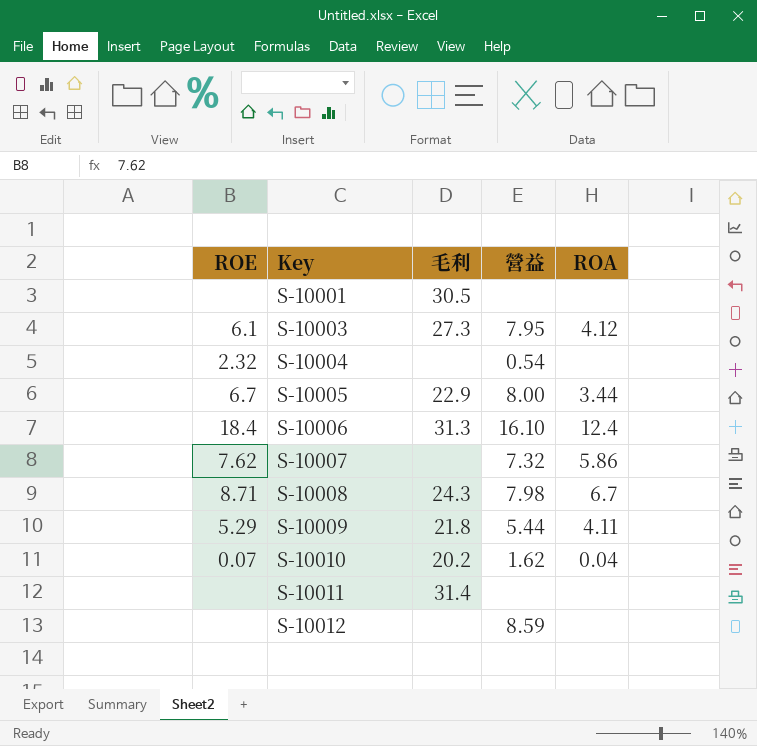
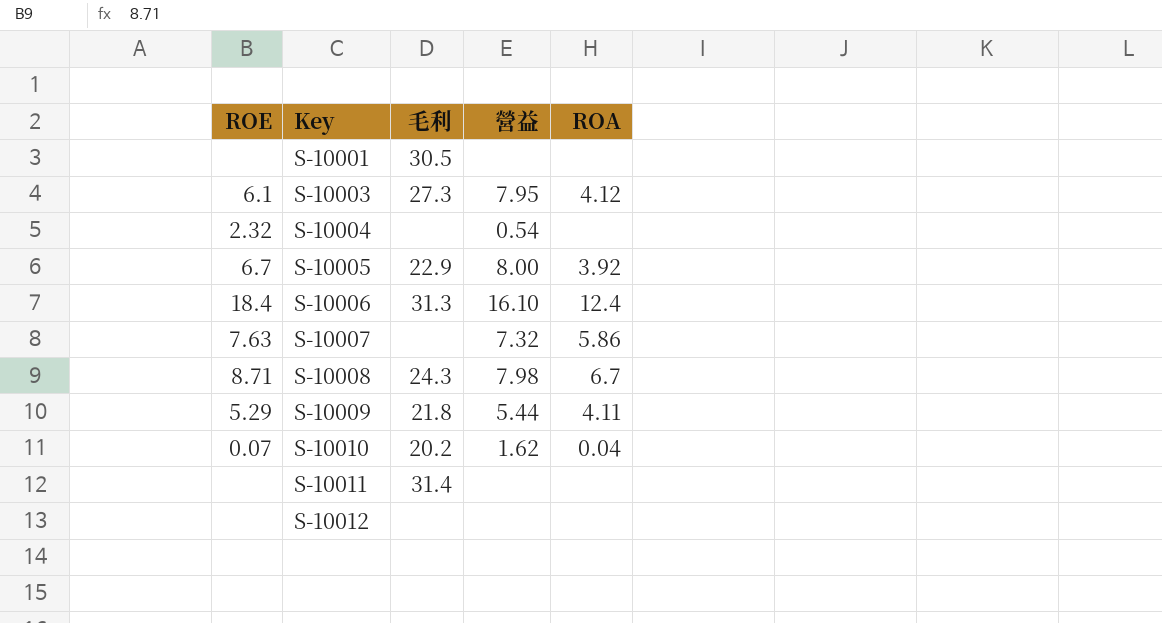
S-10005 | ROA: 3.44 -> 3.92
S-10007 | ROE: 7.62 -> 7.63
S-10012 | 營益: 8.59 -> none

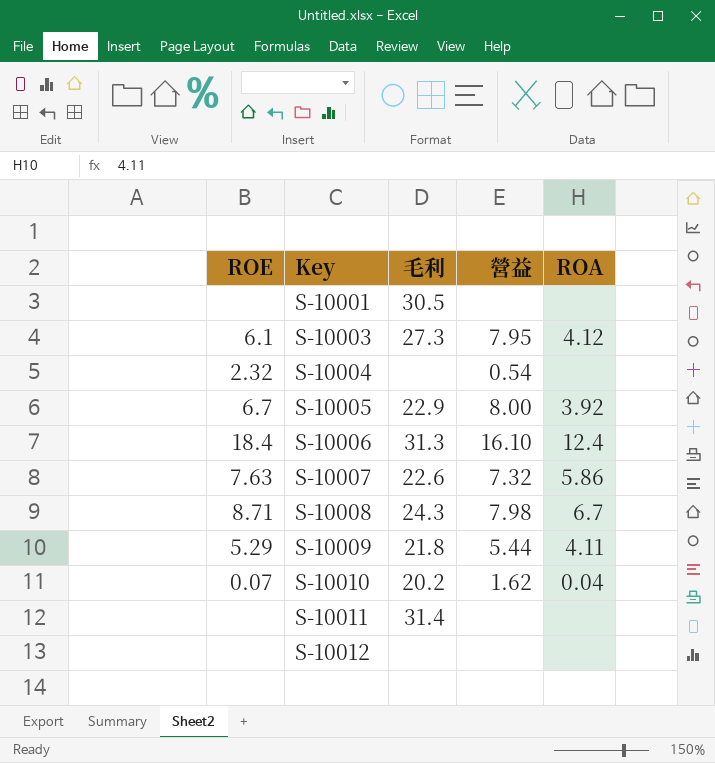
S-10007 | 毛利: none -> 22.6

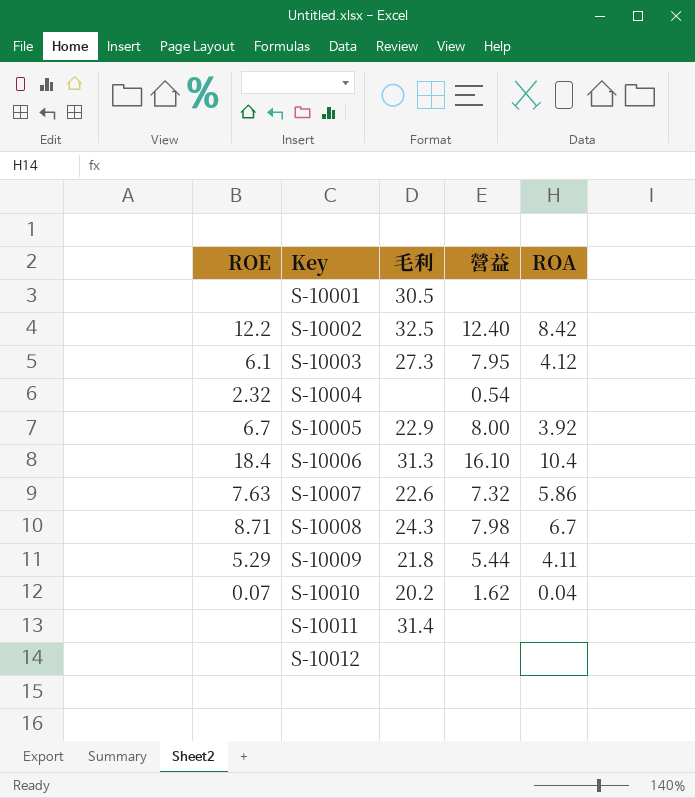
row S-10002: none -> 12.2 | 32.5 | 12.40 | 8.42
S-10006 | ROA: 12.4 -> 10.4

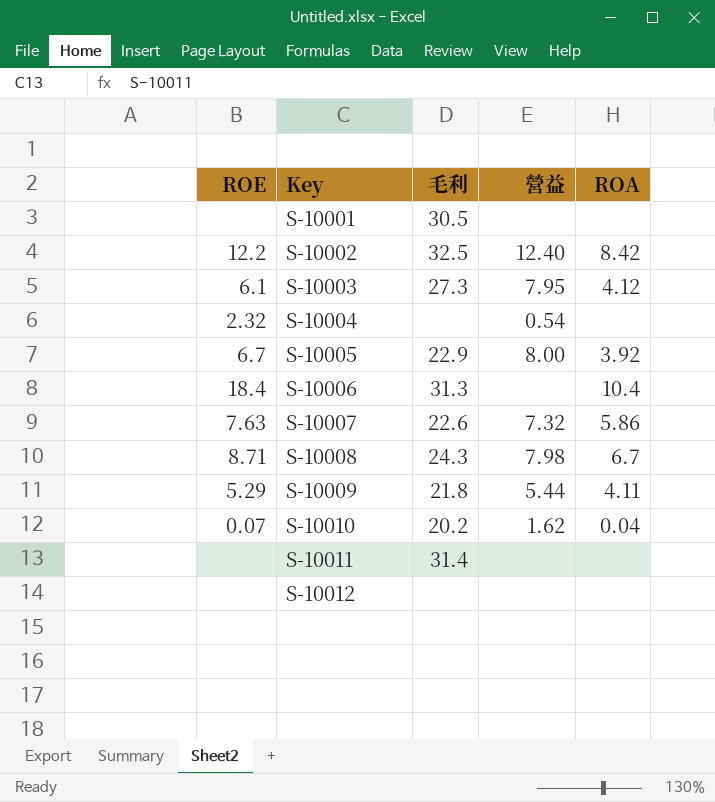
S-10006 | 營益: 16.10 -> none

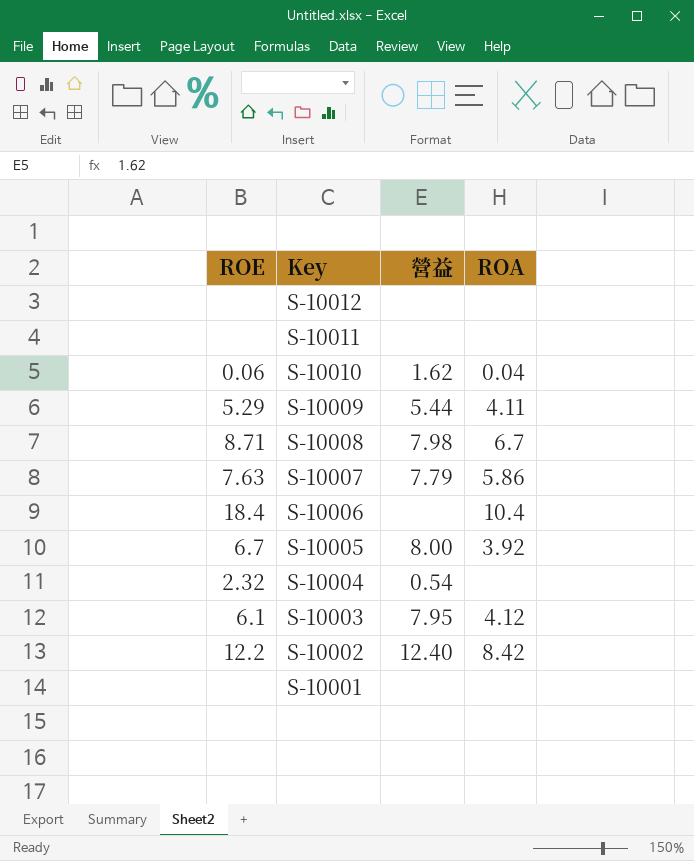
row order: Key ascending -> Key descending
column 毛利 | position: 3 -> none
S-10010 | ROE: 0.07 -> 0.06
S-10007 | 營益: 7.32 -> 7.79

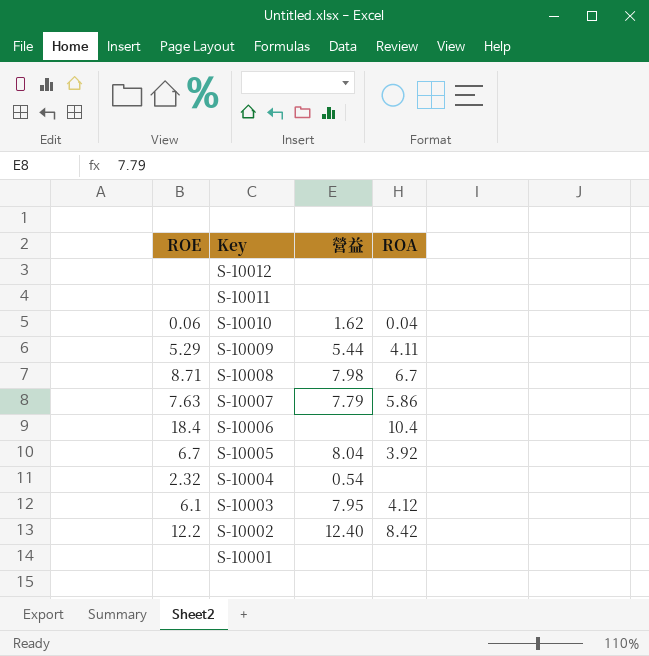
S-10005 | 營益: 8.00 -> 8.04

